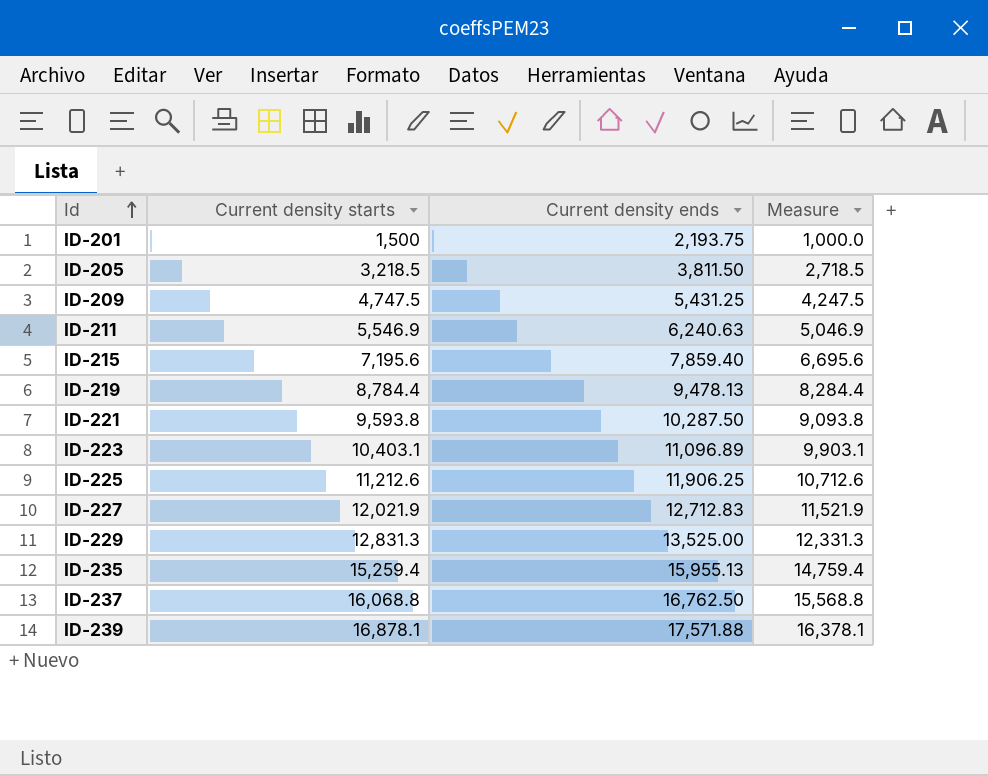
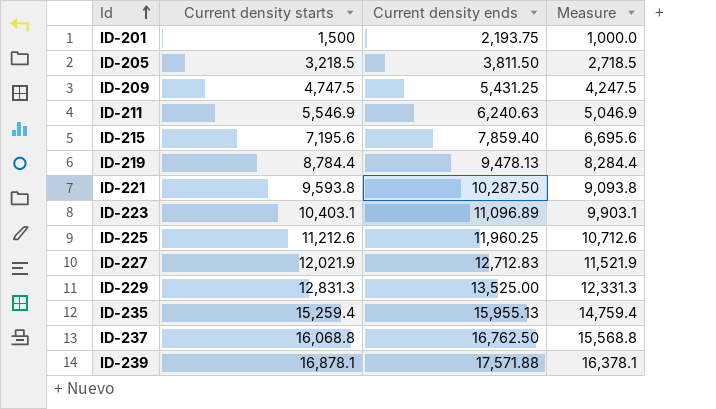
ID-225 | Current density ends: 11,906.25 -> 11,960.25

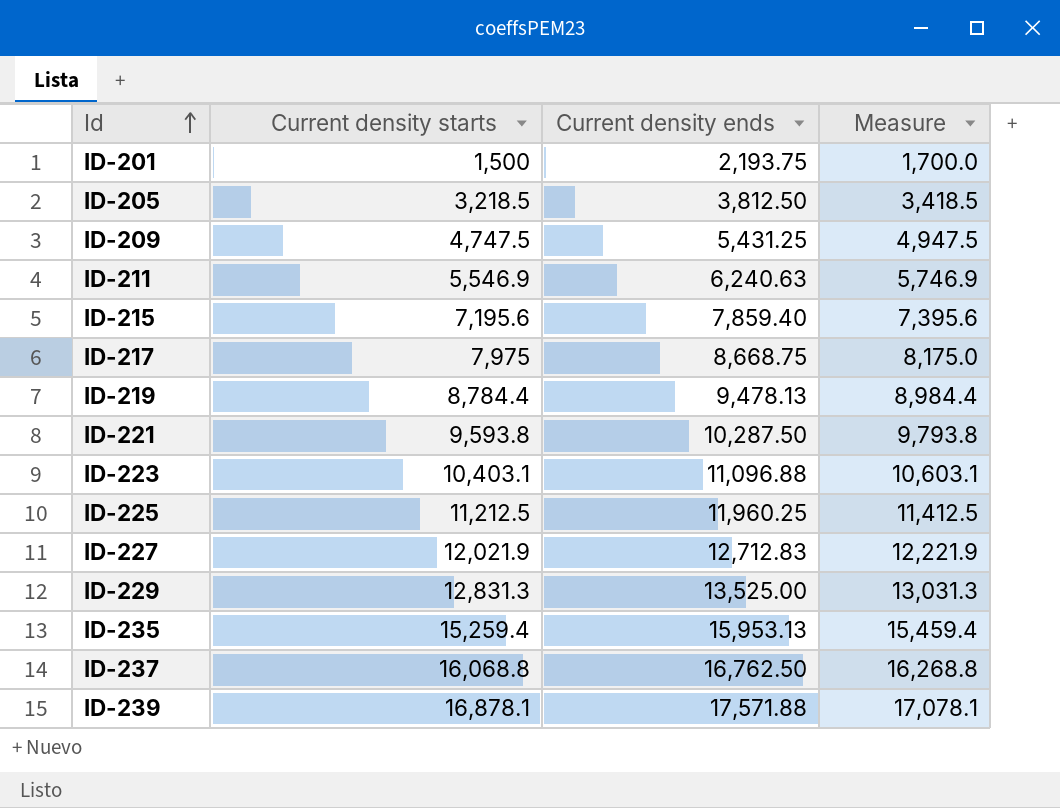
column Measure | formula: [Current density starts] - 500 -> [Current density starts] + 200
ID-205 | Current density ends: 3,811.50 -> 3,812.50
row ID-217: none -> 7,975 | 8,668.75 | 8,175.0
ID-223 | Current density ends: 11,096.89 -> 11,096.88
ID-225 | Current density starts: 11,212.6 -> 11,212.5
ID-235 | Current density ends: 15,955.13 -> 15,953.13

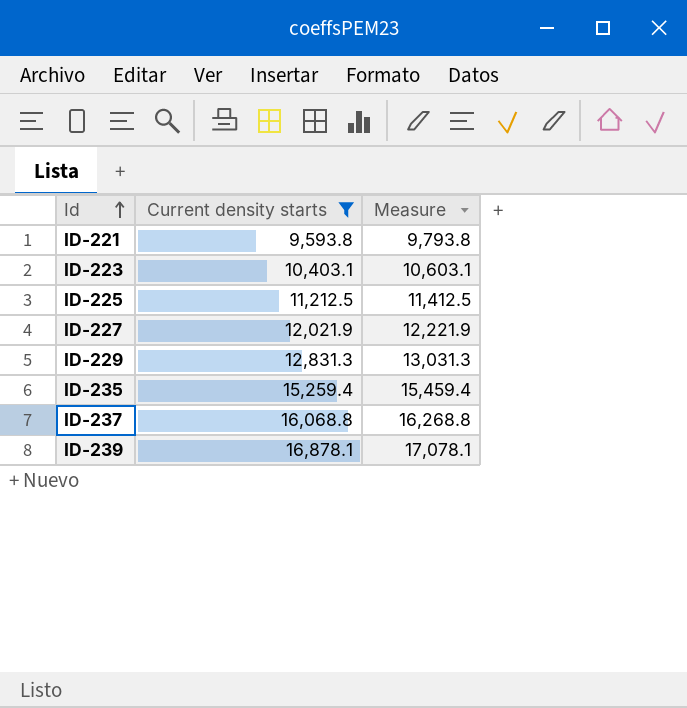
filter: none -> Current density starts >= 9,593.8
column Current density ends | position: 3 -> none

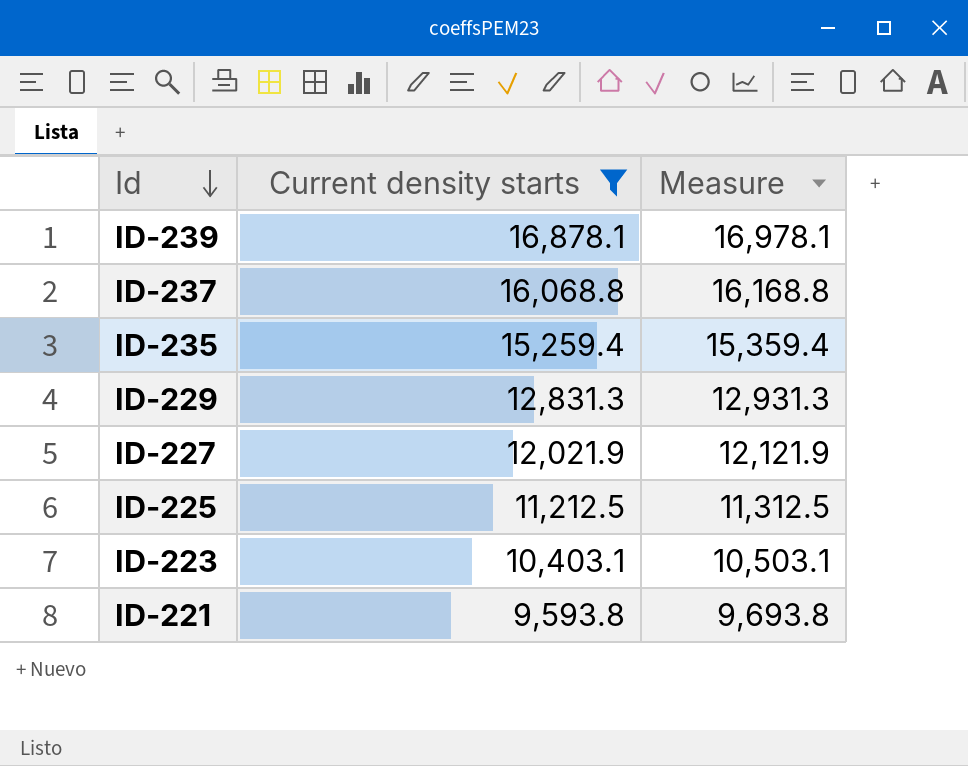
row order: Id ascending -> Id descending
column Measure | formula: [Current density starts] + 200 -> [Current density starts] + 100

